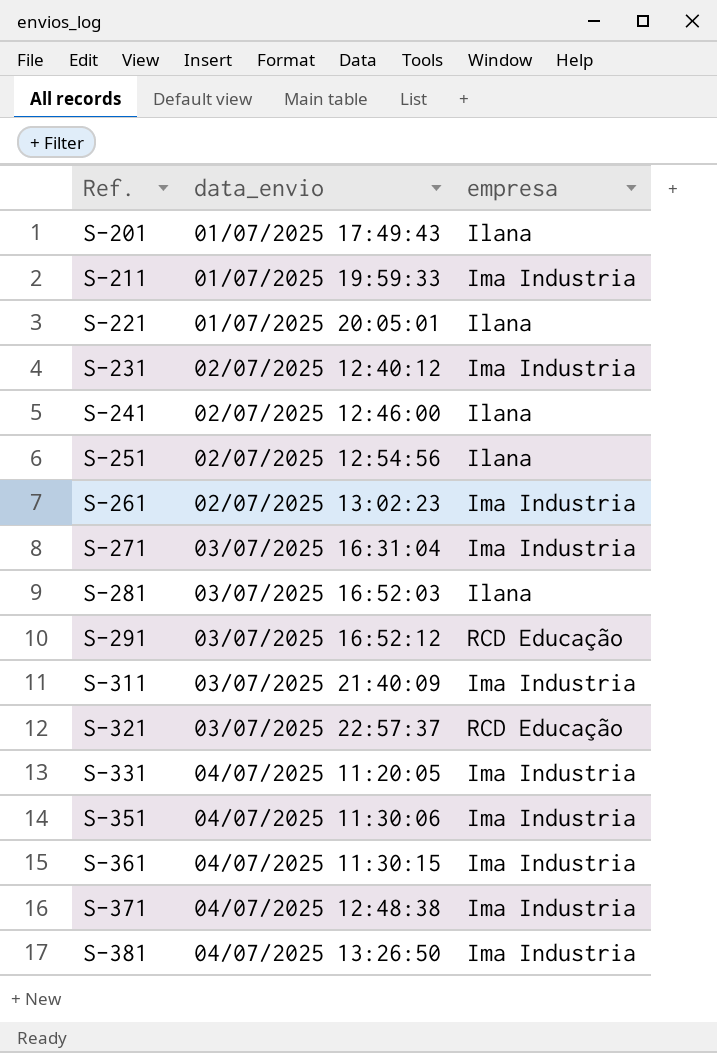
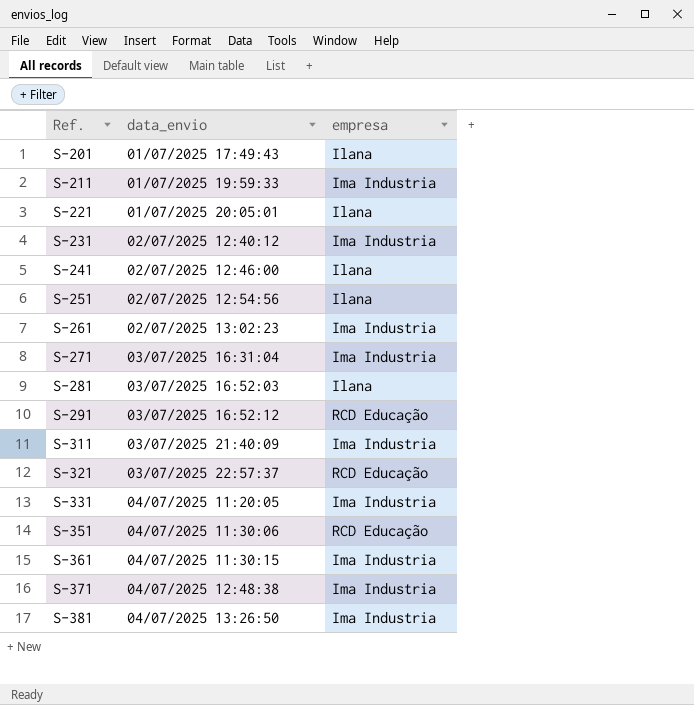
S-351 | empresa: Ima Industria -> RCD Educação

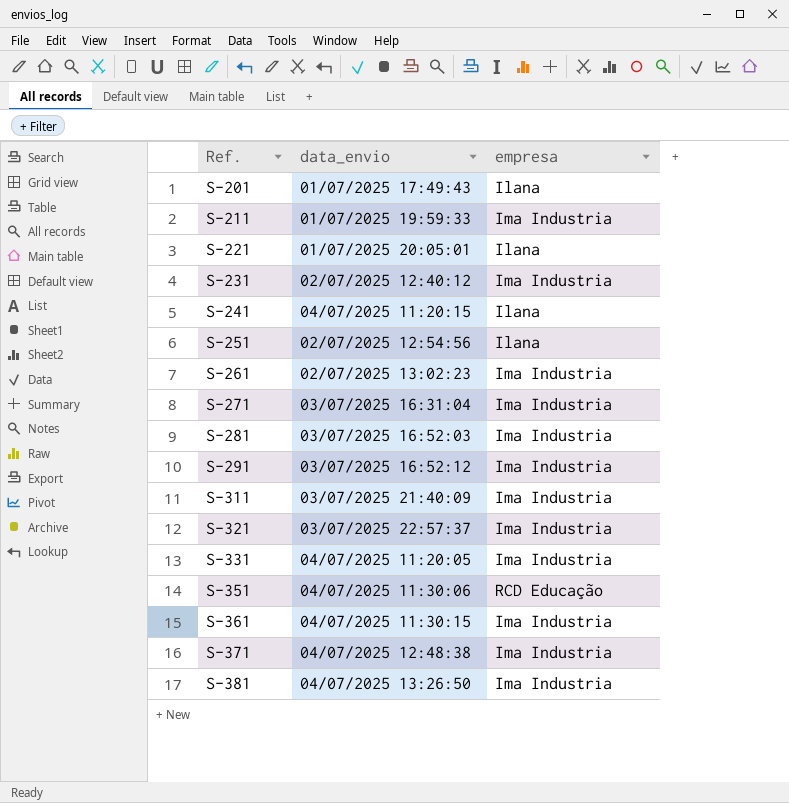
S-241 | data_envio: 02/07/2025 12:46:00 -> 04/07/2025 11:20:15
S-281 | empresa: Ilana -> Ima Industria
S-291 | empresa: RCD Educação -> Ima Industria
S-321 | empresa: RCD Educação -> Ima Industria

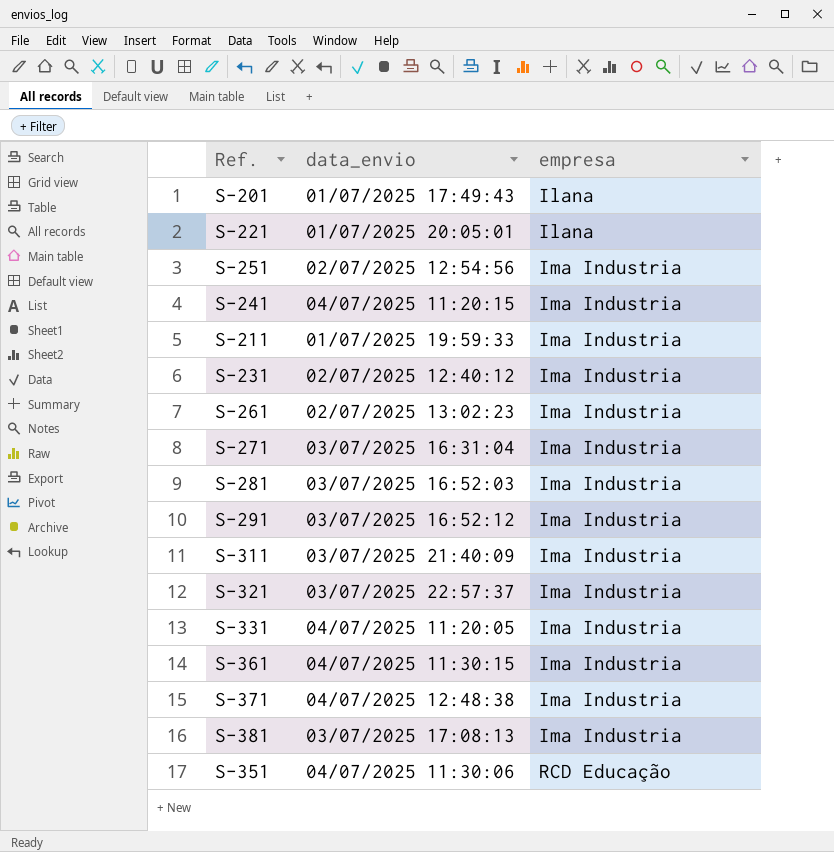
row order: Ref. ascending -> empresa ascending
S-251 | empresa: Ilana -> Ima Industria
S-241 | empresa: Ilana -> Ima Industria
S-381 | data_envio: 04/07/2025 13:26:50 -> 03/07/2025 17:08:13

